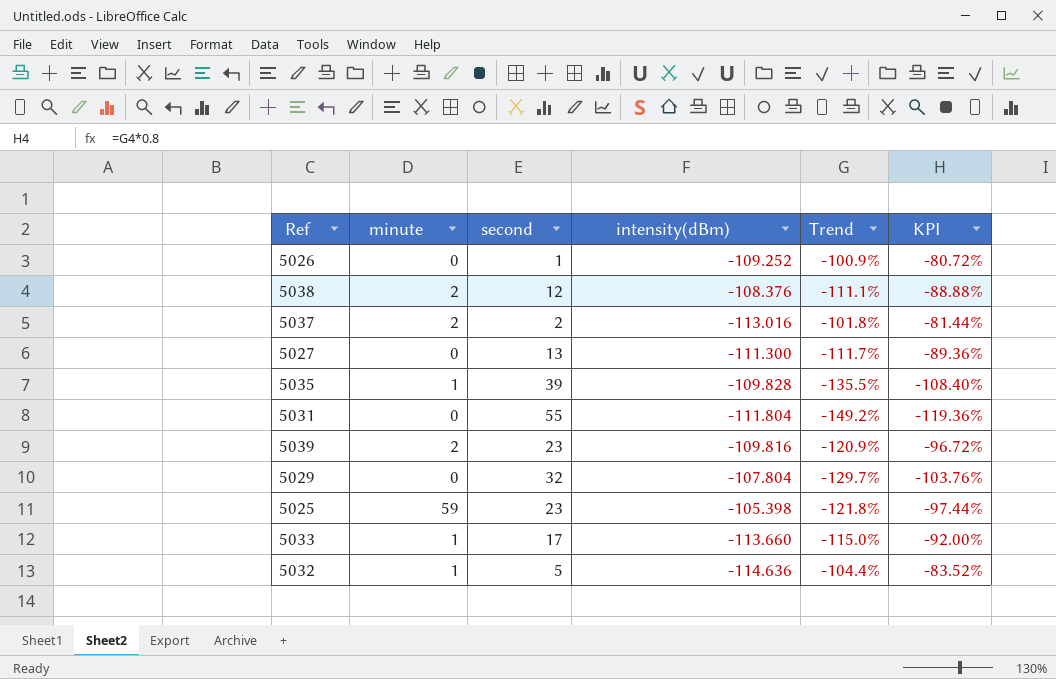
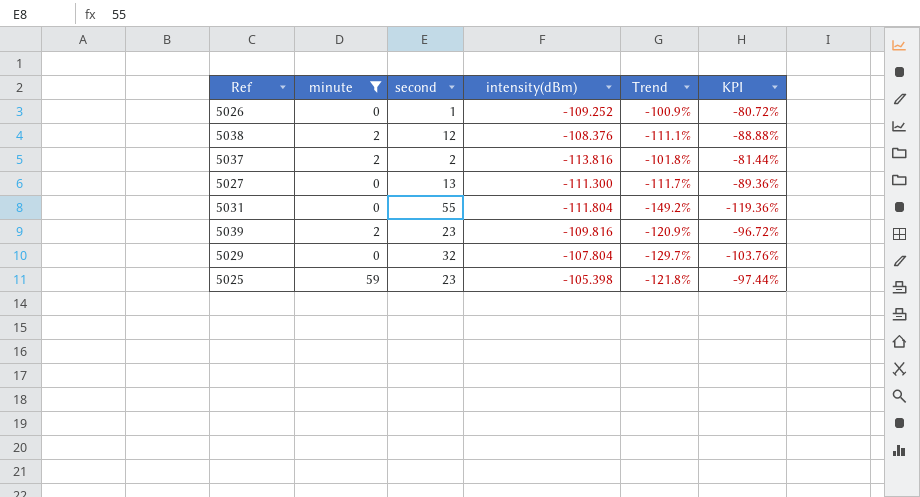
filter: none -> minute != 1
5037 | intensity(dBm): -113.016 -> -113.816

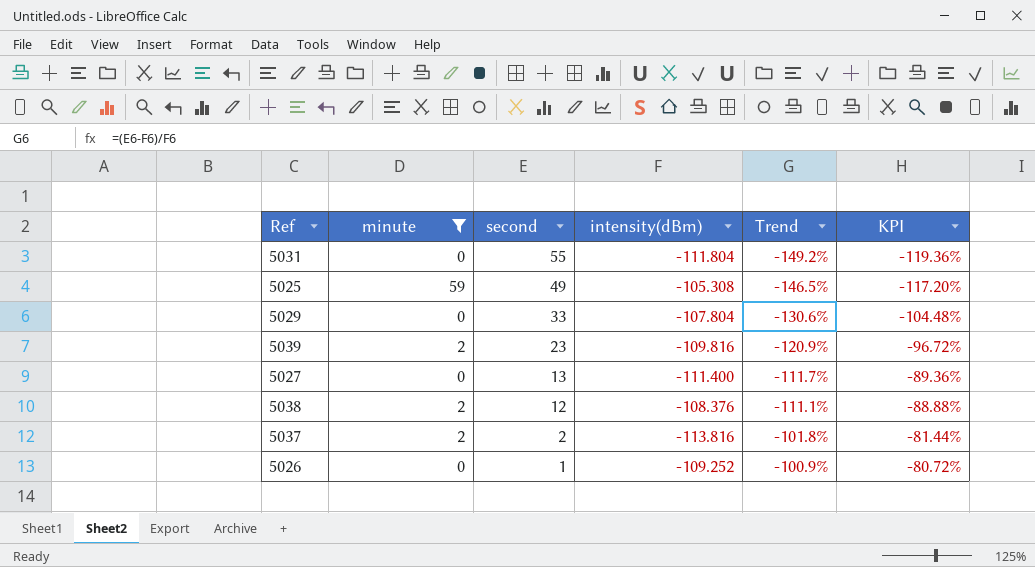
row order: none -> second descending
5025 | second: 23 -> 49
5025 | intensity(dBm): -105.398 -> -105.308
5025 | Trend: -121.8% -> -146.5%
5025 | KPI: -97.44% -> -117.20%
5029 | second: 32 -> 33
5029 | Trend: -129.7% -> -130.6%
5029 | KPI: -103.76% -> -104.48%
5027 | intensity(dBm): -111.300 -> -111.400

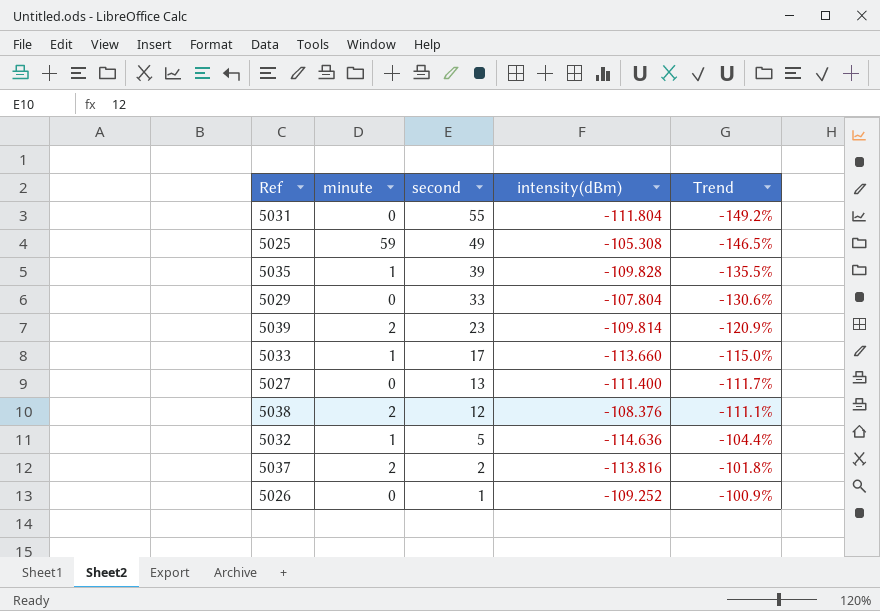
filter: minute != 1 -> none
column KPI | formula: [Trend] * 0.8 -> none
5039 | intensity(dBm): -109.816 -> -109.814

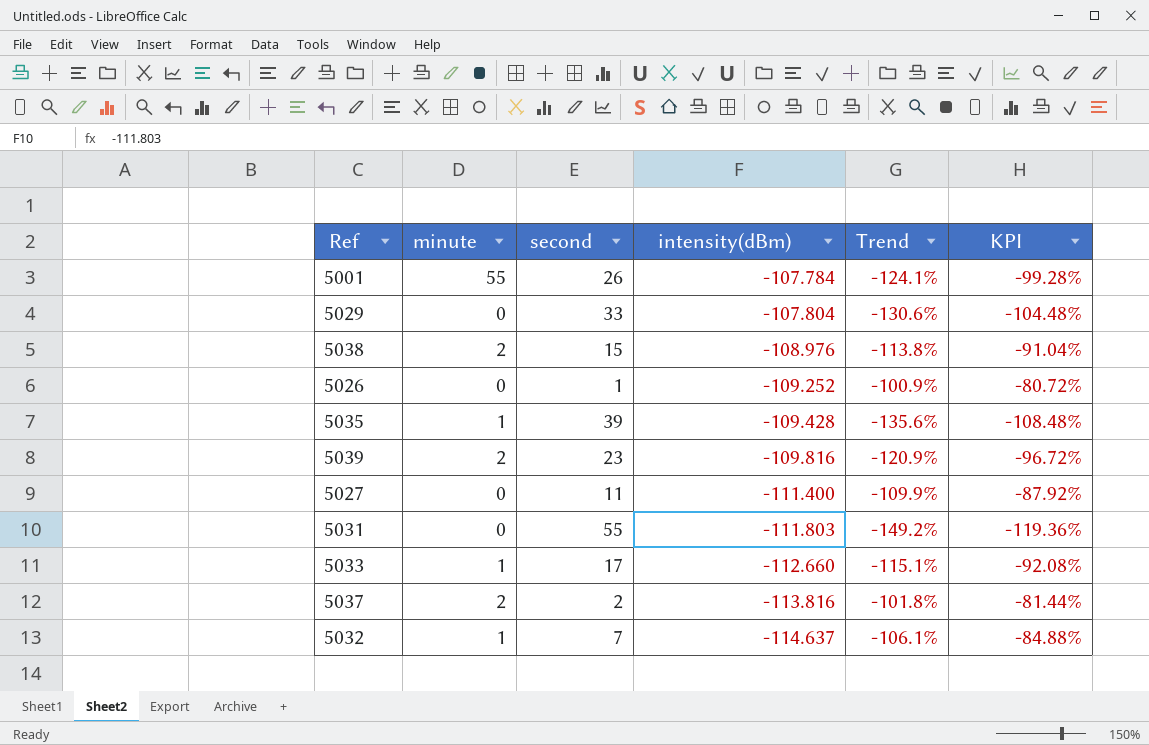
row order: second descending -> intensity(dBm) descending
column KPI | formula: none -> [Trend] * 0.8
row 5025: 59 | 49 | -105.308 | -146.5% -> none
row 5001: none -> 55 | 26 | -107.784 | -124.1% | -99.28%
5038 | second: 12 -> 15
5038 | intensity(dBm): -108.376 -> -108.976
5038 | Trend: -111.1% -> -113.8%
5035 | intensity(dBm): -109.828 -> -109.428
5035 | Trend: -135.5% -> -135.6%
5039 | intensity(dBm): -109.814 -> -109.816
5027 | second: 13 -> 11
5027 | Trend: -111.7% -> -109.9%
5031 | intensity(dBm): -111.804 -> -111.803
5033 | intensity(dBm): -113.660 -> -112.660
5033 | Trend: -115.0% -> -115.1%
5032 | second: 5 -> 7
5032 | intensity(dBm): -114.636 -> -114.637
5032 | Trend: -104.4% -> -106.1%

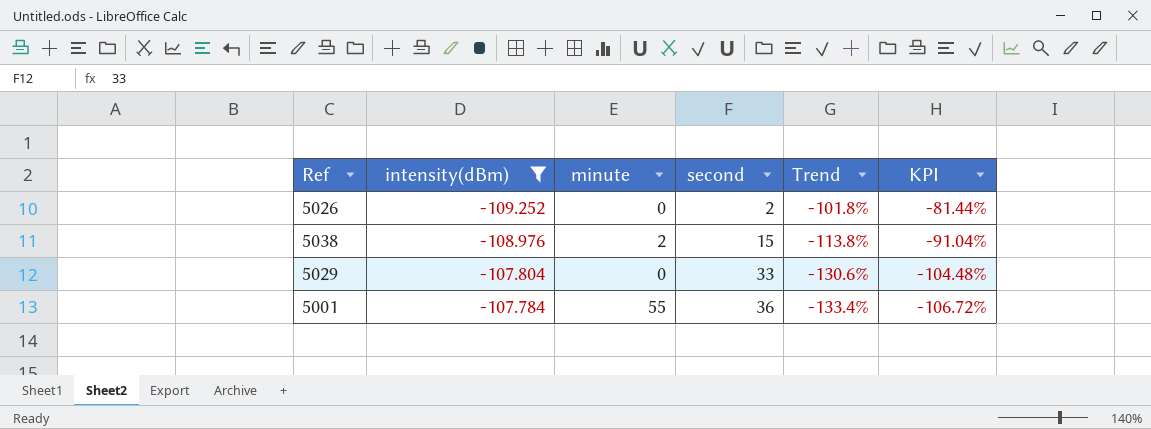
filter: none -> intensity(dBm) >= -109.252
row order: intensity(dBm) descending -> intensity(dBm) ascending
column intensity(dBm) | position: 4 -> 2
5026 | second: 1 -> 2
5026 | Trend: -100.9% -> -101.8%
5026 | KPI: -80.72% -> -81.44%
5001 | second: 26 -> 36
5001 | Trend: -124.1% -> -133.4%
5001 | KPI: -99.28% -> -106.72%

